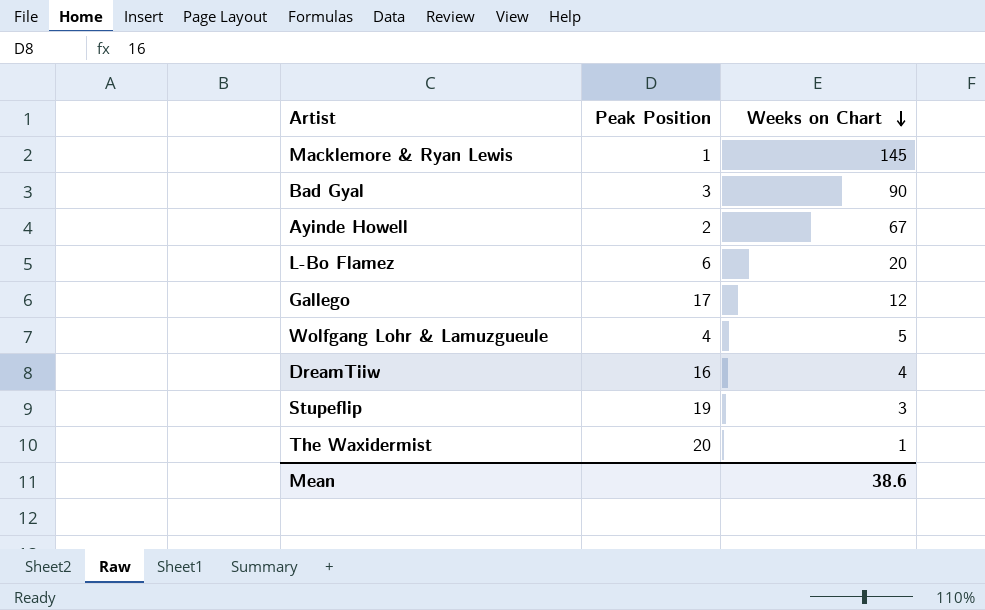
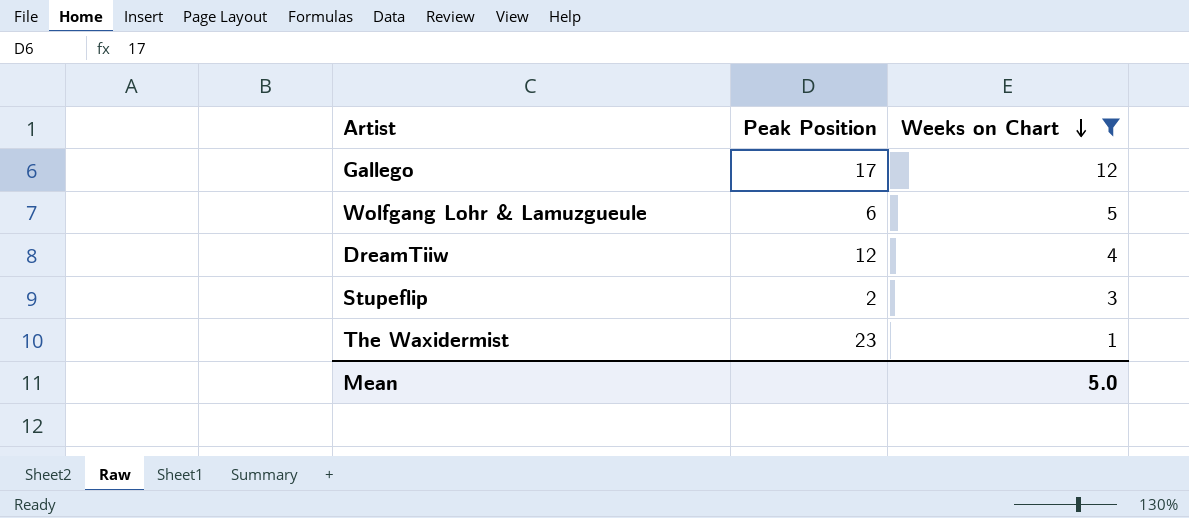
filter: none -> Weeks on Chart <= 12
Wolfgang Lohr & Lamuzgueule | Peak Position: 4 -> 6
DreamTiiw | Peak Position: 16 -> 12
Stupeflip | Peak Position: 19 -> 2
The Waxidermist | Peak Position: 20 -> 23
Mean | Weeks on Chart: 38.6 -> 5.0

